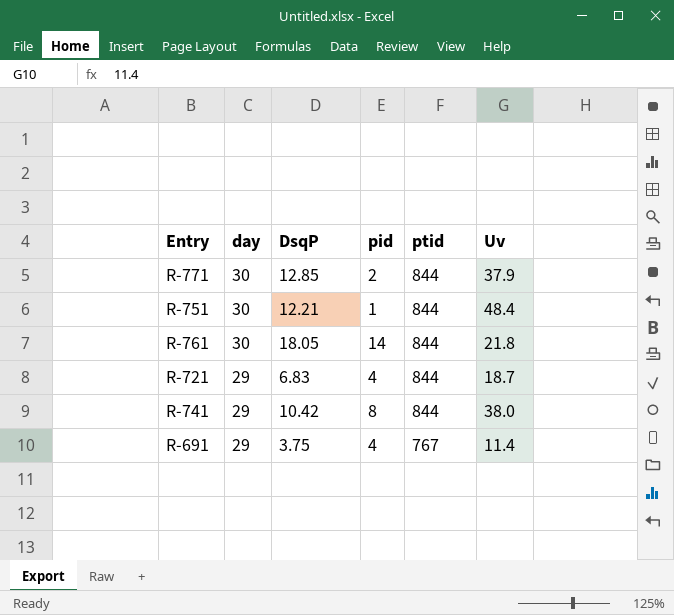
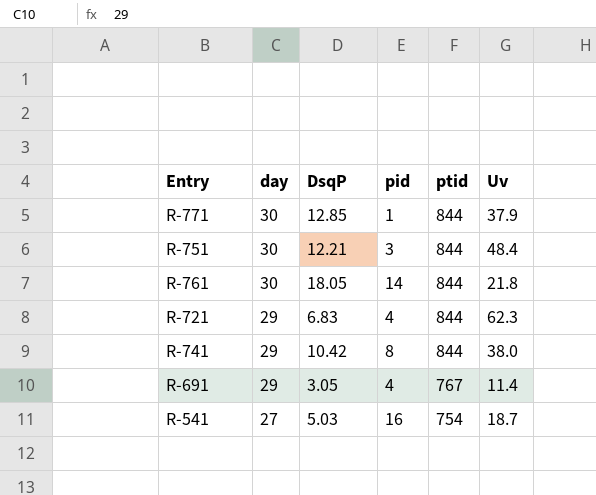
R-771 | pid: 2 -> 1
R-751 | pid: 1 -> 3
R-721 | Uv: 18.7 -> 62.3
R-691 | DsqP: 3.75 -> 3.05
row R-541: none -> 27 | 5.03 | 16 | 754 | 18.7

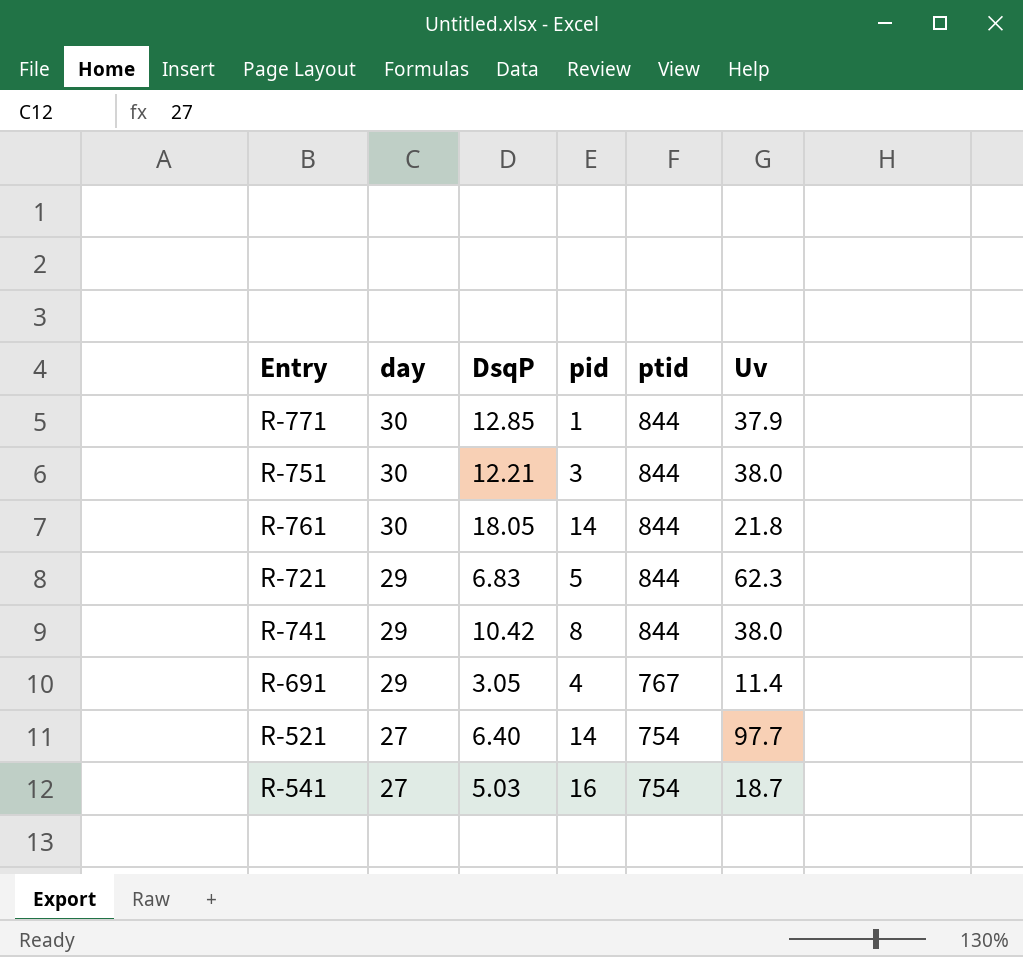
R-751 | Uv: 48.4 -> 38.0
R-721 | pid: 4 -> 5
row R-521: none -> 27 | 6.40 | 14 | 754 | 97.7

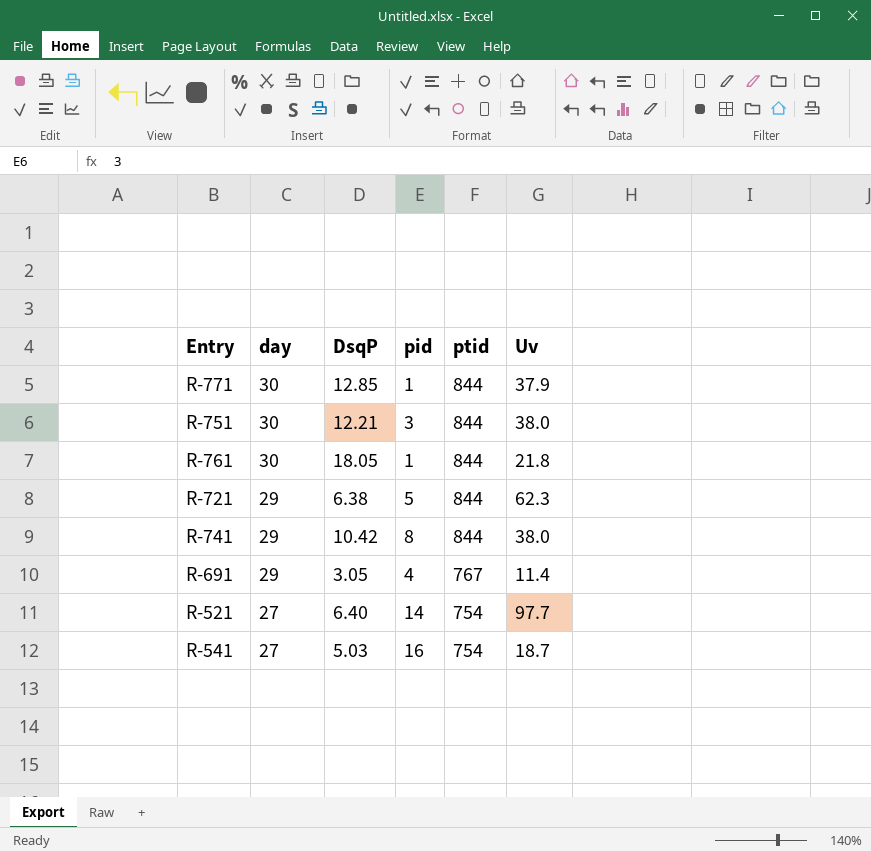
R-761 | pid: 14 -> 1
R-721 | DsqP: 6.83 -> 6.38

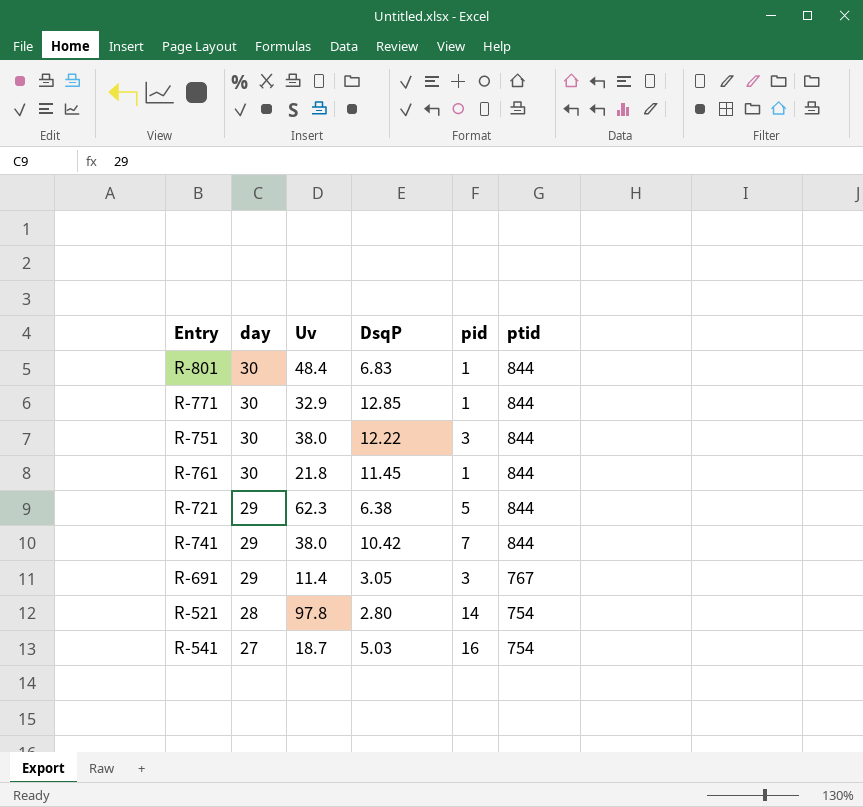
column Uv | position: 6 -> 3
row R-801: none -> 30 | 48.4 | 6.83 | 1 | 844
R-771 | Uv: 37.9 -> 32.9
R-751 | DsqP: 12.21 -> 12.22
R-761 | DsqP: 18.05 -> 11.45
R-741 | pid: 8 -> 7
R-691 | pid: 4 -> 3
R-521 | day: 27 -> 28
R-521 | Uv: 97.7 -> 97.8
R-521 | DsqP: 6.40 -> 2.80

